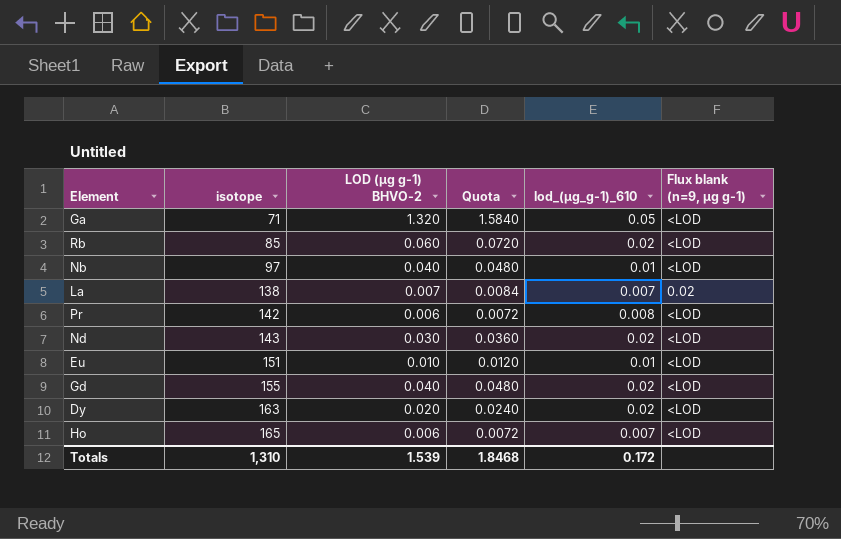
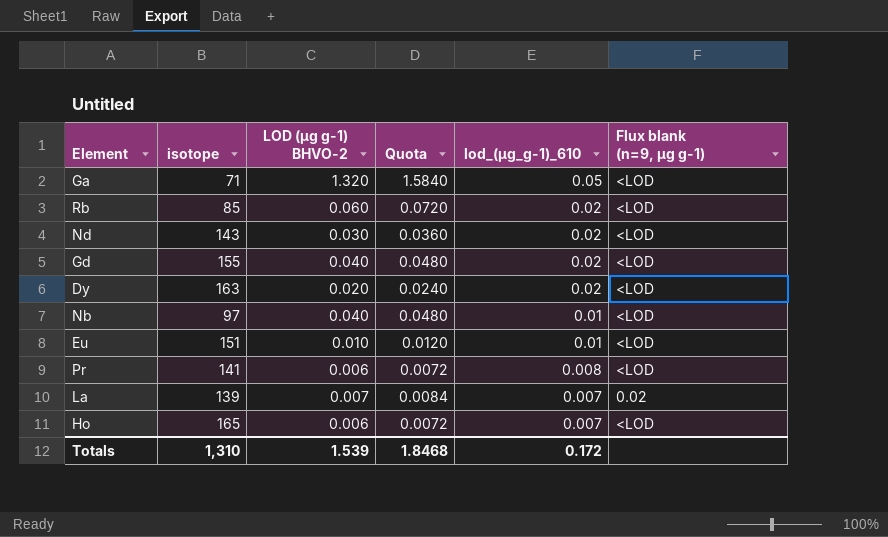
row order: isotope ascending -> lod_(μg_g-1)_610 descending
Pr | isotope: 142 -> 141
La | isotope: 138 -> 139

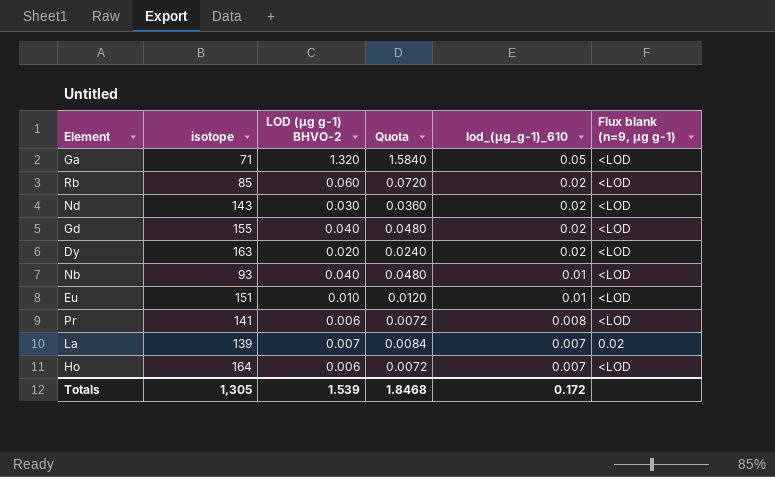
Nb | isotope: 97 -> 93
Ho | isotope: 165 -> 164
Totals | isotope: 1,310 -> 1,305

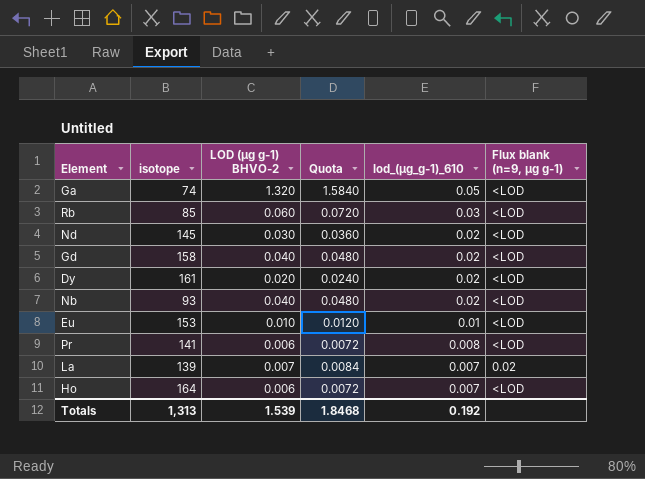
Ga | isotope: 71 -> 74
Rb | lod_(μg_g-1)_610: 0.02 -> 0.03
Nd | isotope: 143 -> 145
Gd | isotope: 155 -> 158
Dy | isotope: 163 -> 161
Nb | lod_(μg_g-1)_610: 0.01 -> 0.02
Eu | isotope: 151 -> 153
Totals | isotope: 1,305 -> 1,313
Totals | lod_(μg_g-1)_610: 0.172 -> 0.192

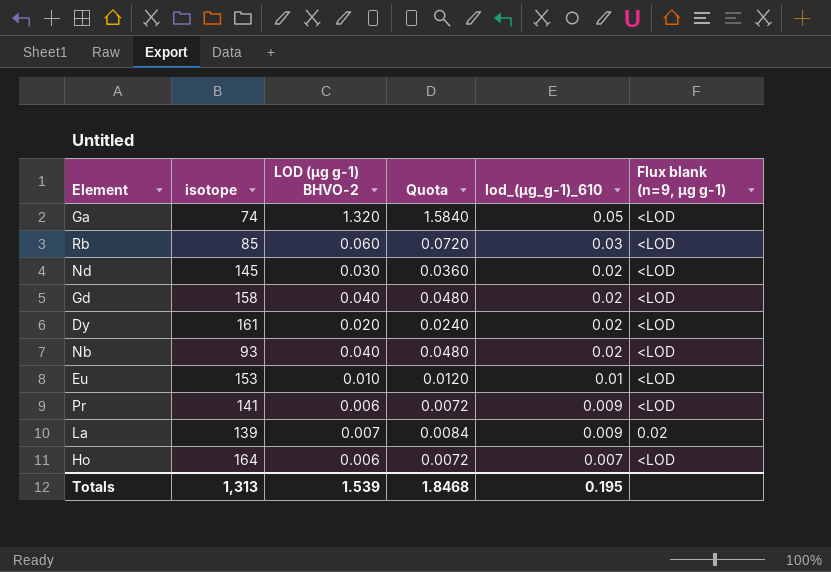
Pr | lod_(μg_g-1)_610: 0.008 -> 0.009
La | lod_(μg_g-1)_610: 0.007 -> 0.009
Totals | lod_(μg_g-1)_610: 0.192 -> 0.195

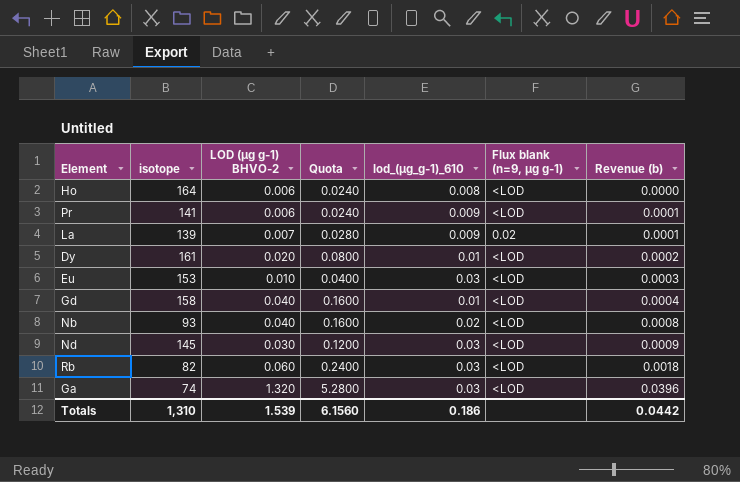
row order: lod_(μg_g-1)_610 descending -> Revenue (b) ascending
column Quota | formula: [LOD (μg g-1) BHVO-2] * 1.2 -> [LOD (μg g-1) BHVO-2] * 4
column Revenue (b) | formula: none -> [LOD (μg g-1) BHVO-2] * [lod_(μg_g-1)_610]
Ho | lod_(μg_g-1)_610: 0.007 -> 0.008
Dy | lod_(μg_g-1)_610: 0.02 -> 0.01
Eu | lod_(μg_g-1)_610: 0.01 -> 0.03
Gd | lod_(μg_g-1)_610: 0.02 -> 0.01
Nd | lod_(μg_g-1)_610: 0.02 -> 0.03
Rb | isotope: 85 -> 82
Ga | lod_(μg_g-1)_610: 0.05 -> 0.03
Totals | isotope: 1,313 -> 1,310
Totals | Quota: 1.8468 -> 6.1560
Totals | lod_(μg_g-1)_610: 0.195 -> 0.186

